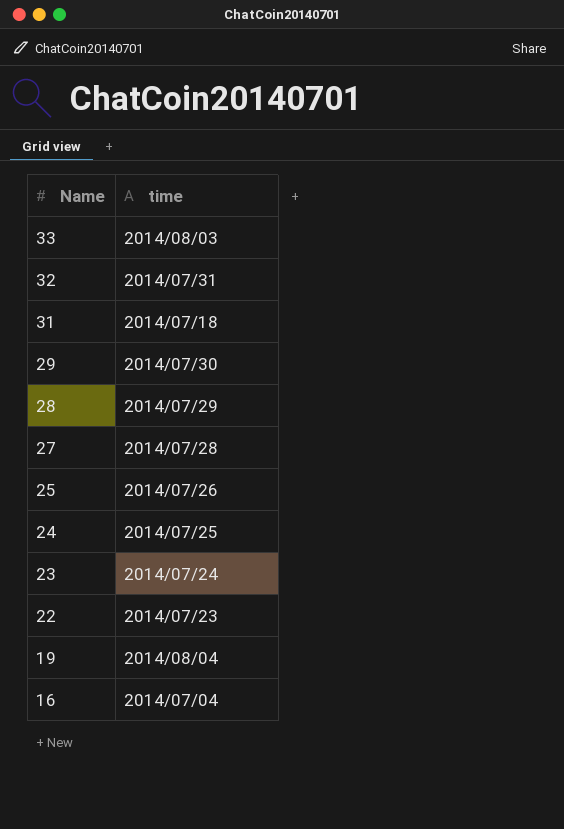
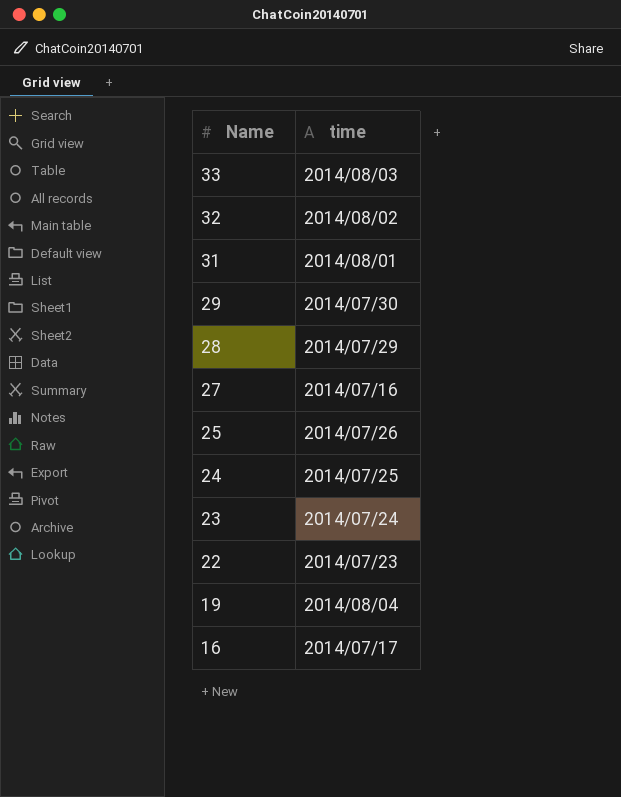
32 | time: 2014/07/31 -> 2014/08/02
31 | time: 2014/07/18 -> 2014/08/01
27 | time: 2014/07/28 -> 2014/07/16
16 | time: 2014/07/04 -> 2014/07/17

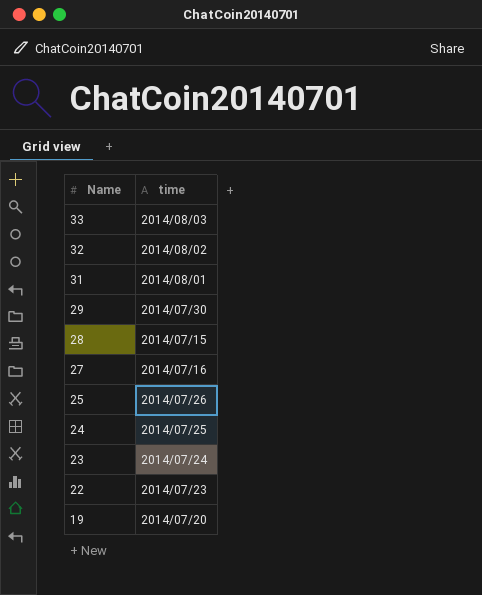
row 16: 2014/07/17 -> none
28 | time: 2014/07/29 -> 2014/07/15
19 | time: 2014/08/04 -> 2014/07/20

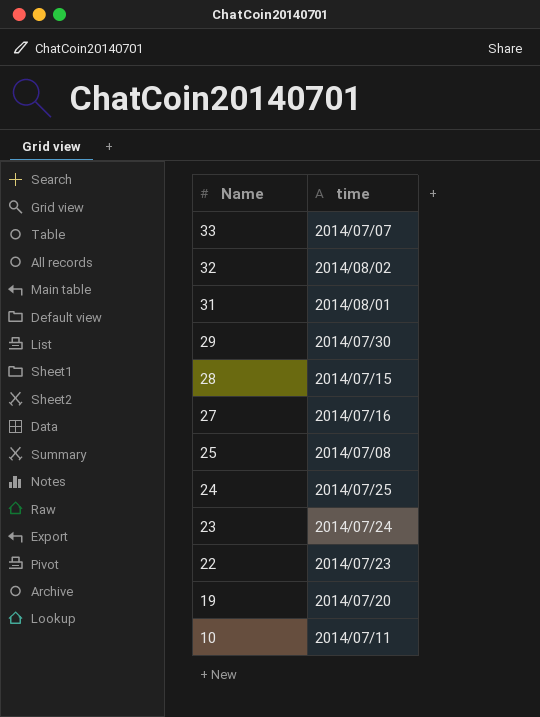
33 | time: 2014/08/03 -> 2014/07/07
25 | time: 2014/07/26 -> 2014/07/08
row 10: none -> 2014/07/11

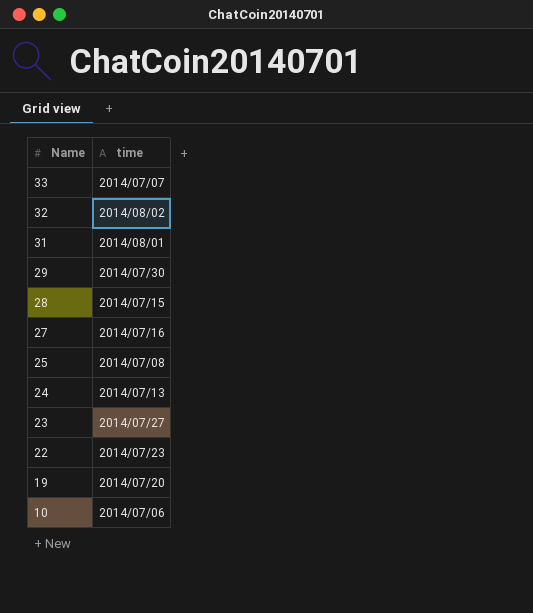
24 | time: 2014/07/25 -> 2014/07/13
23 | time: 2014/07/24 -> 2014/07/27
10 | time: 2014/07/11 -> 2014/07/06

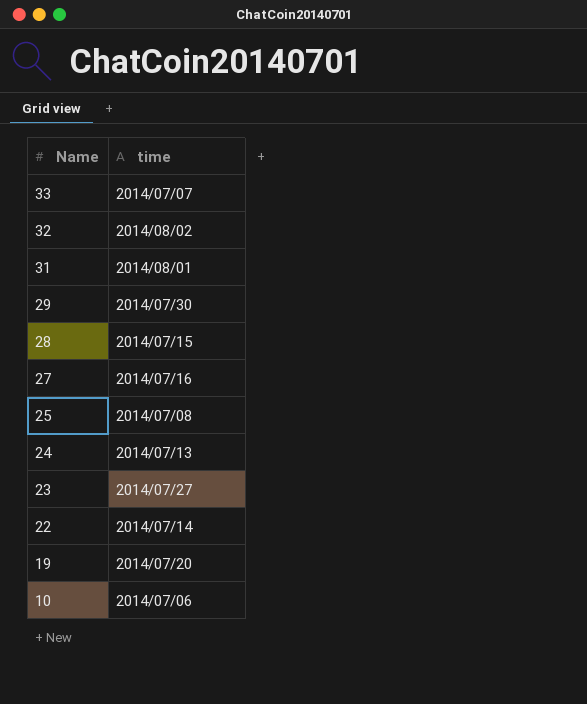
22 | time: 2014/07/23 -> 2014/07/14

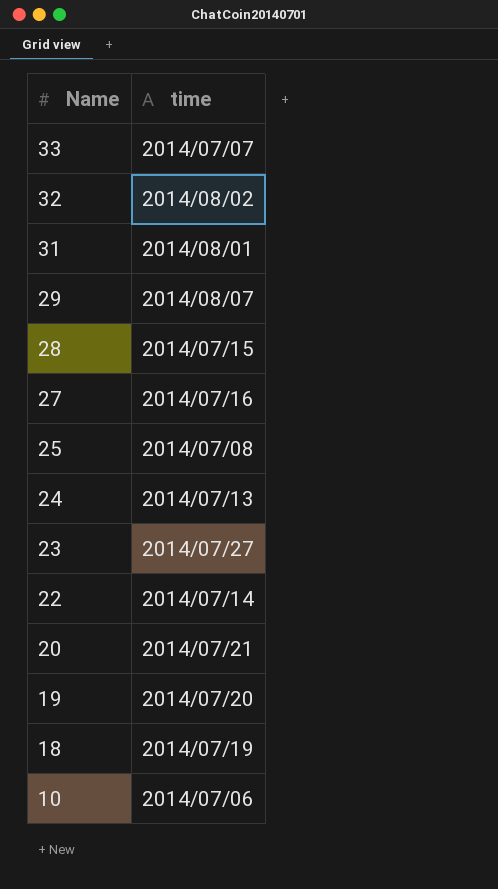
29 | time: 2014/07/30 -> 2014/08/07
row 20: none -> 2014/07/21
row 18: none -> 2014/07/19

